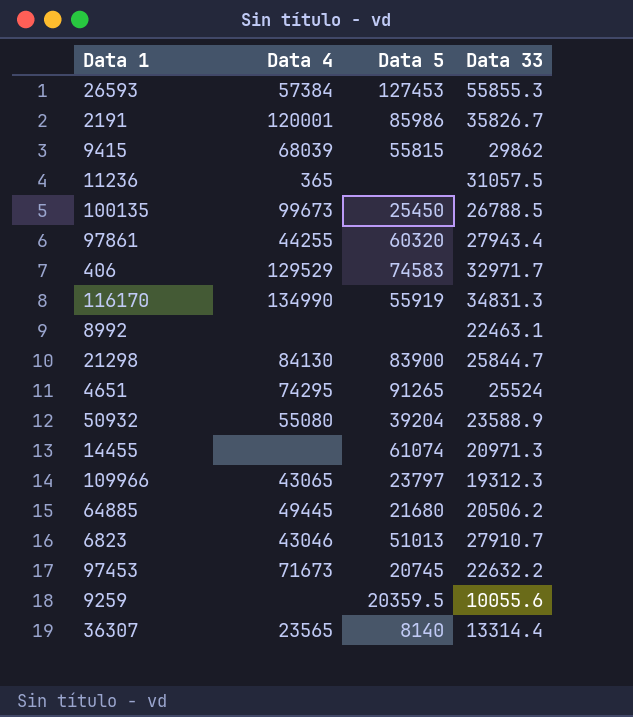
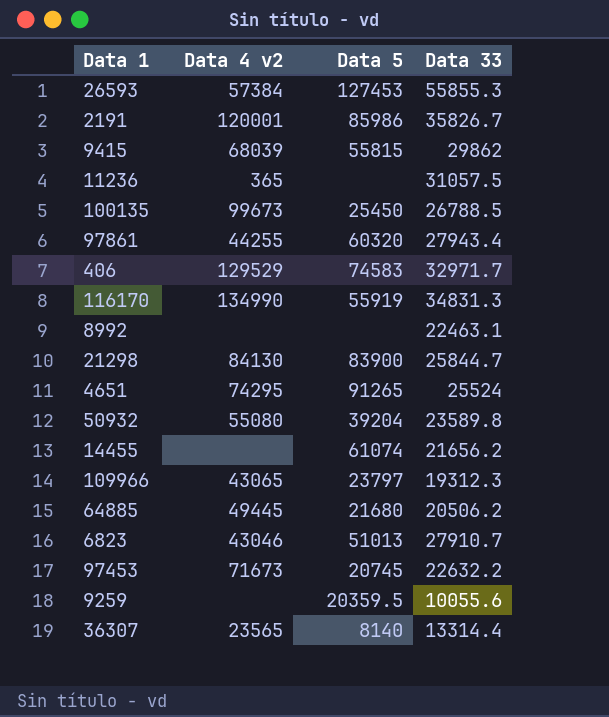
column name: Data 4 -> Data 4 v2
50932 | Data 33: 23588.9 -> 23589.8
14455 | Data 33: 20971.3 -> 21656.2

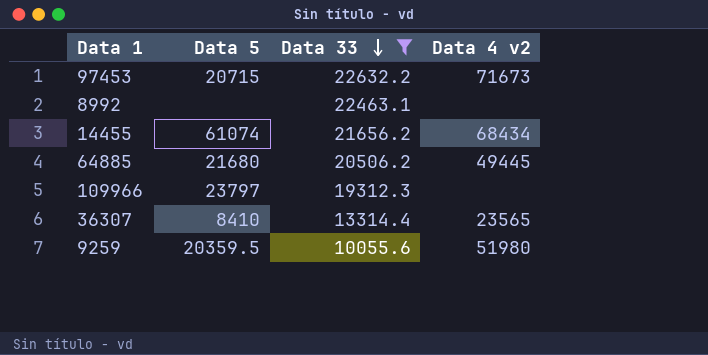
filter: none -> Data 33 <= 22632.2
row order: none -> Data 33 descending
column Data 4 v2 | position: 2 -> 4
97453 | Data 5: 20745 -> 20715
14455 | Data 4 v2: none -> 68434
109966 | Data 4 v2: 43065 -> none
36307 | Data 5: 8140 -> 8410
9259 | Data 4 v2: none -> 51980

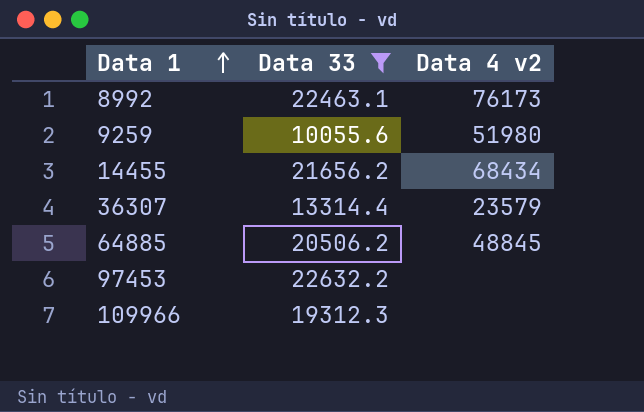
row order: Data 33 descending -> Data 1 ascending
column Data 5 | position: 2 -> none
8992 | Data 4 v2: none -> 76173
36307 | Data 4 v2: 23565 -> 23579
64885 | Data 4 v2: 49445 -> 48845
97453 | Data 4 v2: 71673 -> none

